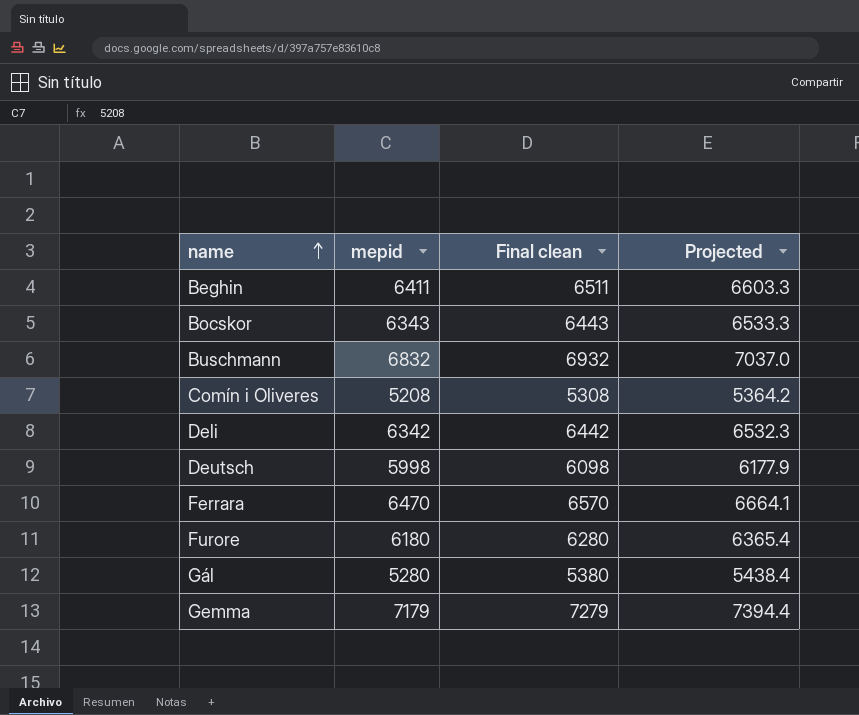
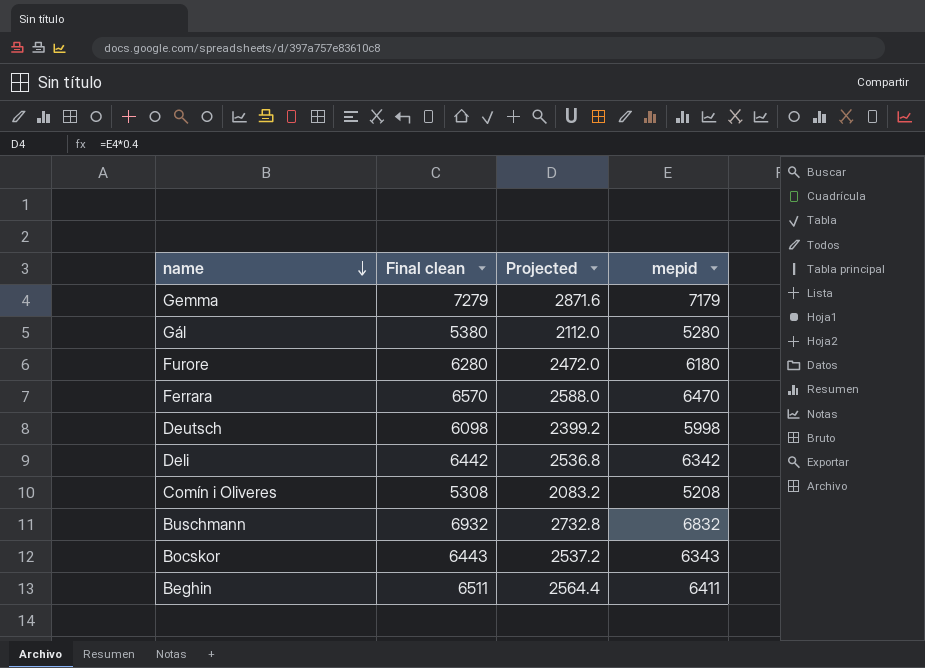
row order: name ascending -> name descending
column Projected | formula: [mepid] * 1.03 -> [mepid] * 0.4
column mepid | position: 2 -> 4

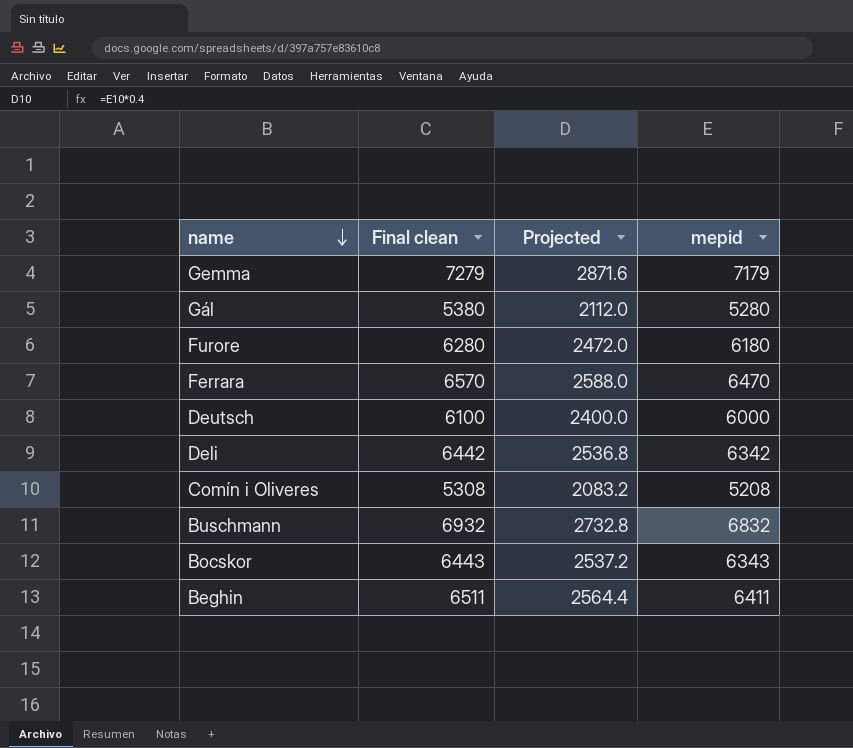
Deutsch | Final clean: 6098 -> 6100
Deutsch | Projected: 2399.2 -> 2400.0
Deutsch | mepid: 5998 -> 6000

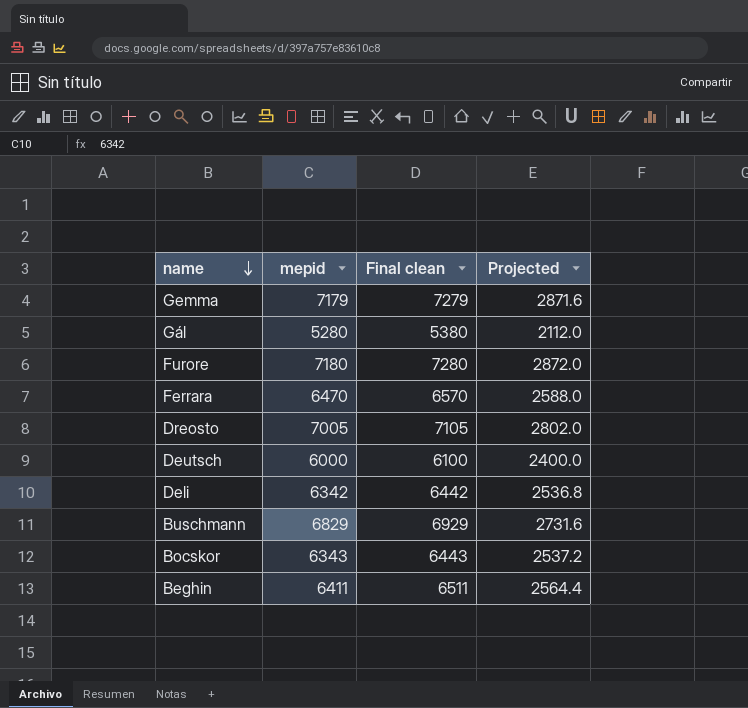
column mepid | position: 4 -> 2
row Comín i Oliveres: 5308 | 2083.2 | 5208 -> none
Furore | mepid: 6180 -> 7180
Furore | Final clean: 6280 -> 7280
Furore | Projected: 2472.0 -> 2872.0
row Dreosto: none -> 7005 | 7105 | 2802.0
Buschmann | mepid: 6832 -> 6829
Buschmann | Final clean: 6932 -> 6929
Buschmann | Projected: 2732.8 -> 2731.6

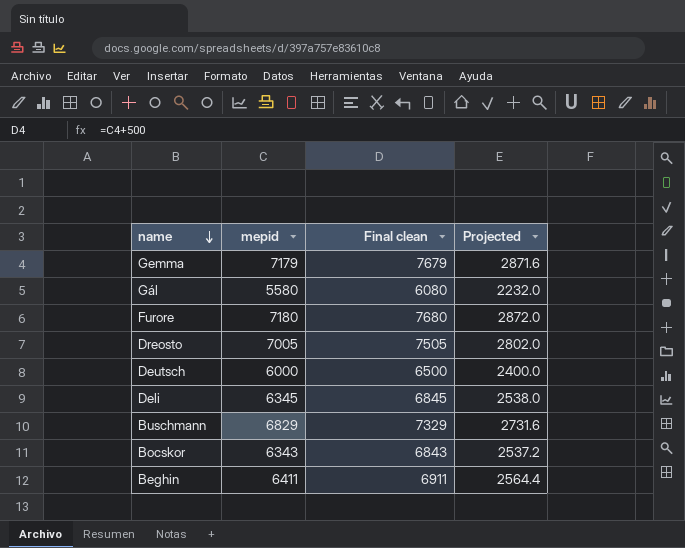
column Final clean | formula: [mepid] + 100 -> [mepid] + 500
row Ferrara: 6470 | 6570 | 2588.0 -> none
Gál | mepid: 5280 -> 5580
Gál | Projected: 2112.0 -> 2232.0
Deli | mepid: 6342 -> 6345
Deli | Projected: 2536.8 -> 2538.0

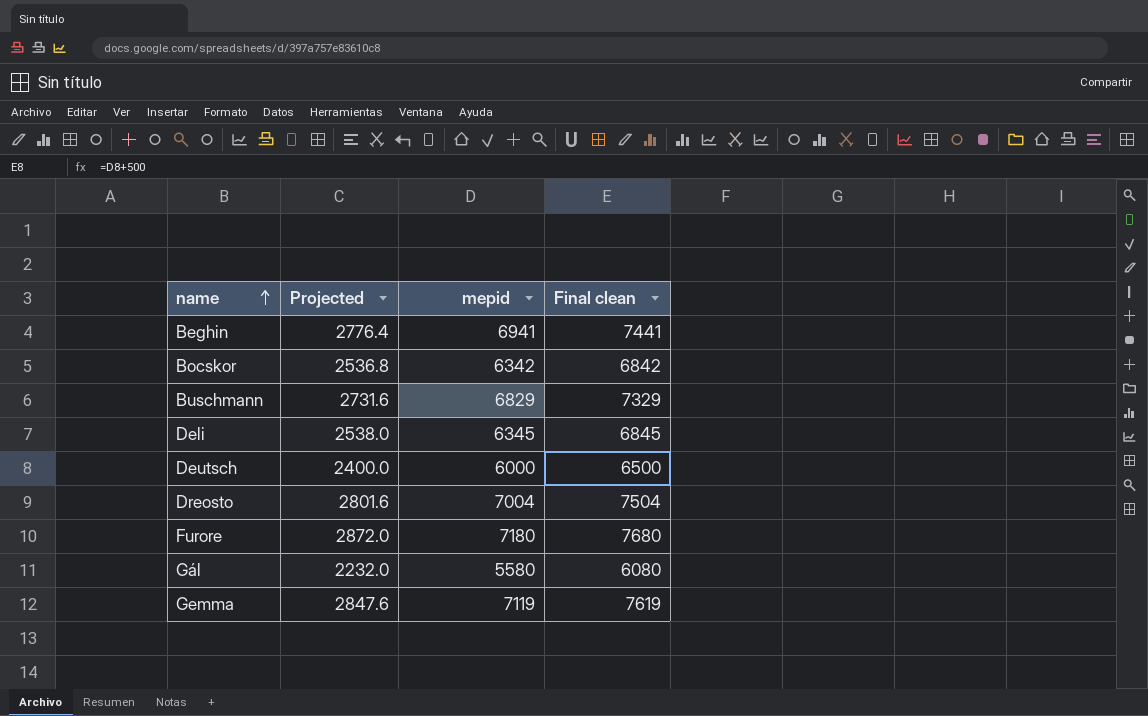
row order: name descending -> name ascending
column Projected | position: 4 -> 2
Beghin | Projected: 2564.4 -> 2776.4
Beghin | mepid: 6411 -> 6941
Beghin | Final clean: 6911 -> 7441
Bocskor | Projected: 2537.2 -> 2536.8
Bocskor | mepid: 6343 -> 6342
Bocskor | Final clean: 6843 -> 6842
Dreosto | Projected: 2802.0 -> 2801.6
Dreosto | mepid: 7005 -> 7004
Dreosto | Final clean: 7505 -> 7504
Gemma | Projected: 2871.6 -> 2847.6
Gemma | mepid: 7179 -> 7119
Gemma | Final clean: 7679 -> 7619

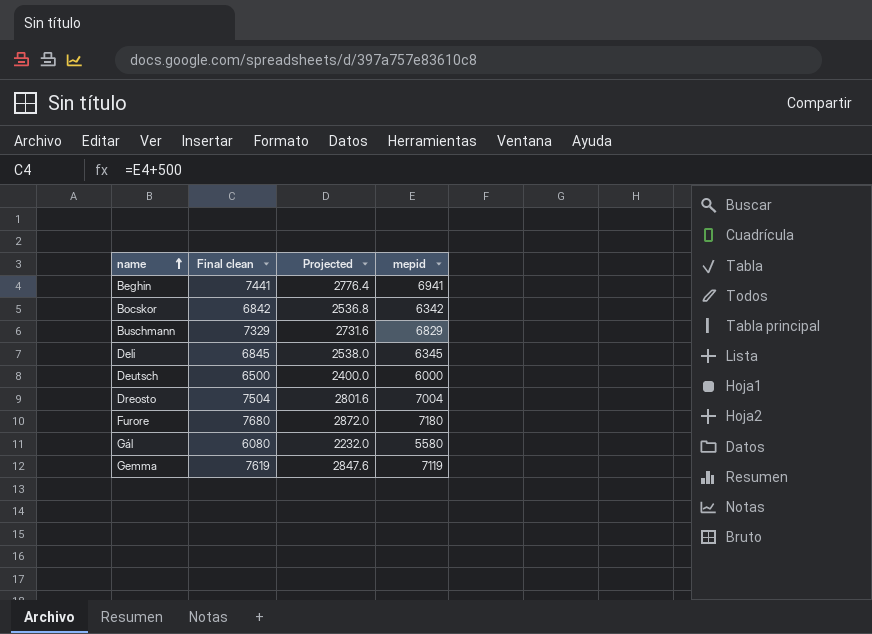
column Final clean | position: 4 -> 2

